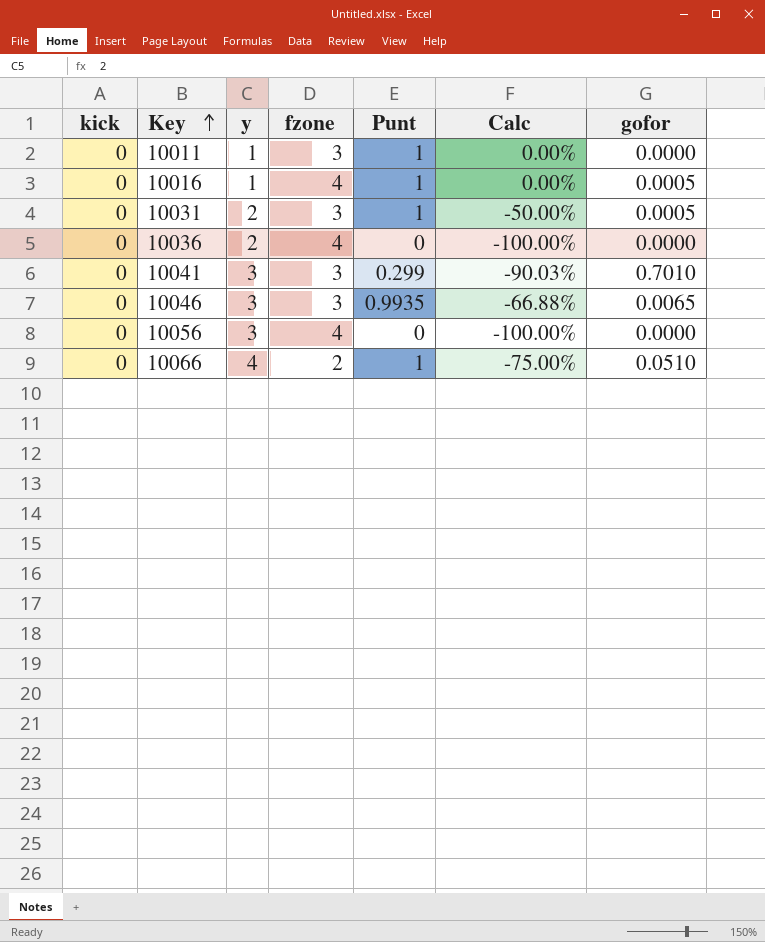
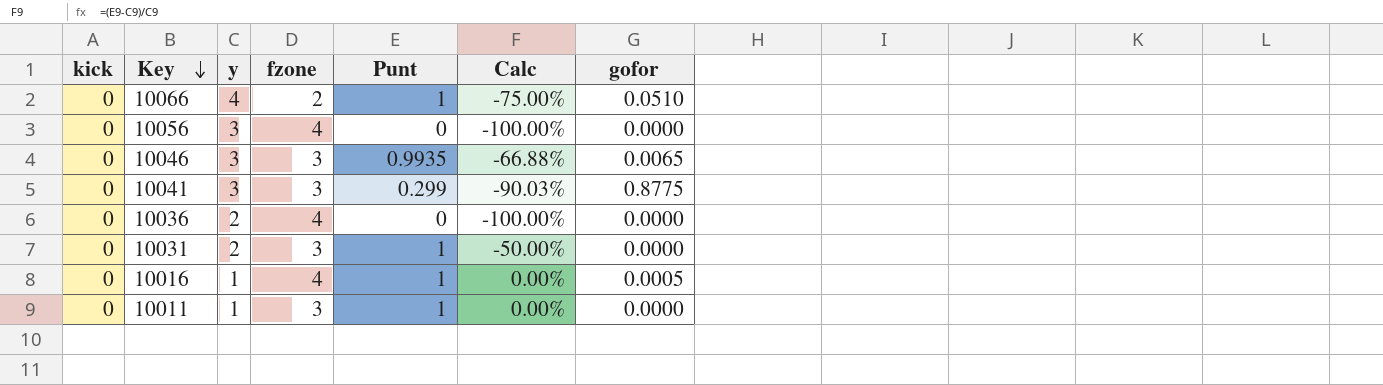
row order: Key ascending -> Key descending
10041 | gofor: 0.7010 -> 0.8775
10031 | gofor: 0.0005 -> 0.0000

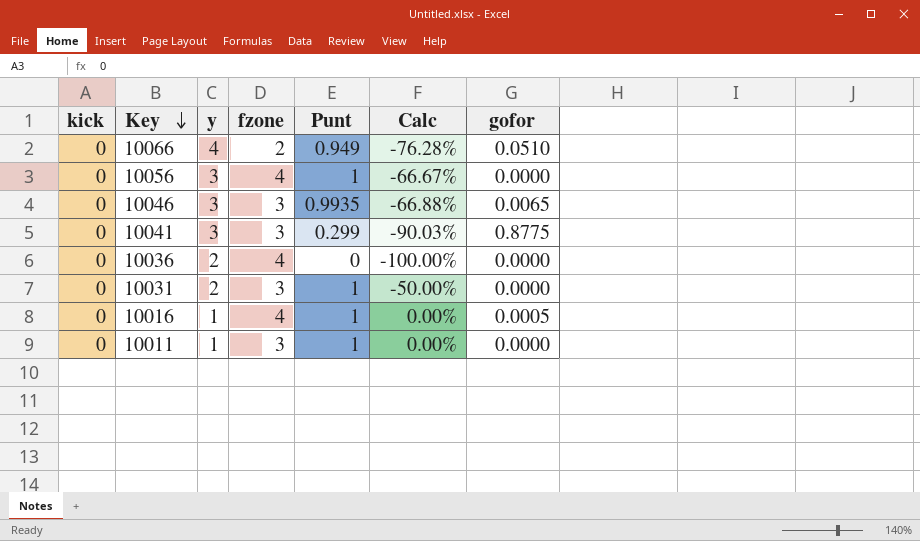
10066 | Punt: 1 -> 0.949
10066 | Calc: -75.00% -> -76.28%
10056 | Punt: 0 -> 1
10056 | Calc: -100.00% -> -66.67%

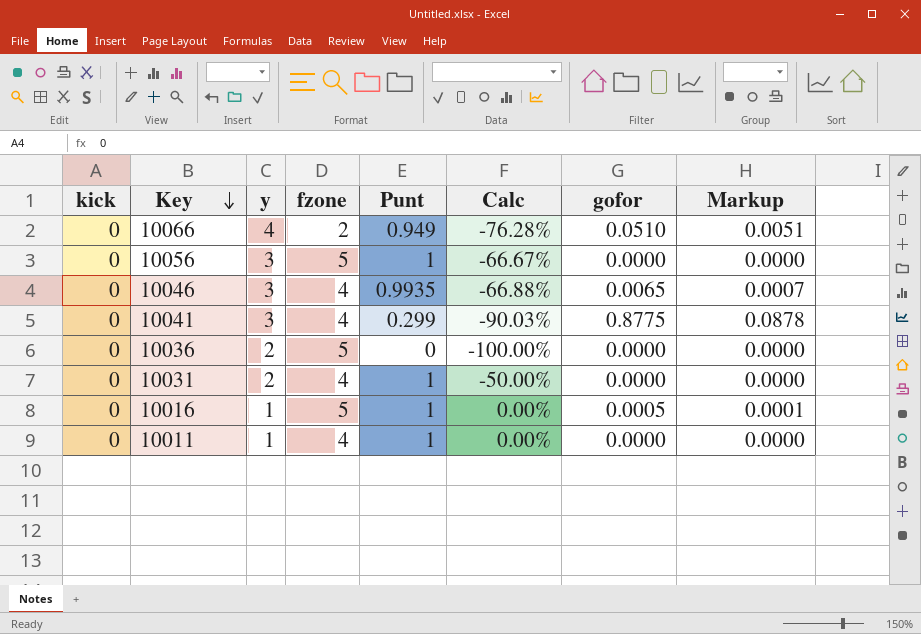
column Markup | formula: none -> [gofor] * 0.1
10056 | fzone: 4 -> 5
10046 | fzone: 3 -> 4
10041 | fzone: 3 -> 4
10036 | fzone: 4 -> 5
10031 | fzone: 3 -> 4
10016 | fzone: 4 -> 5
10011 | fzone: 3 -> 4

